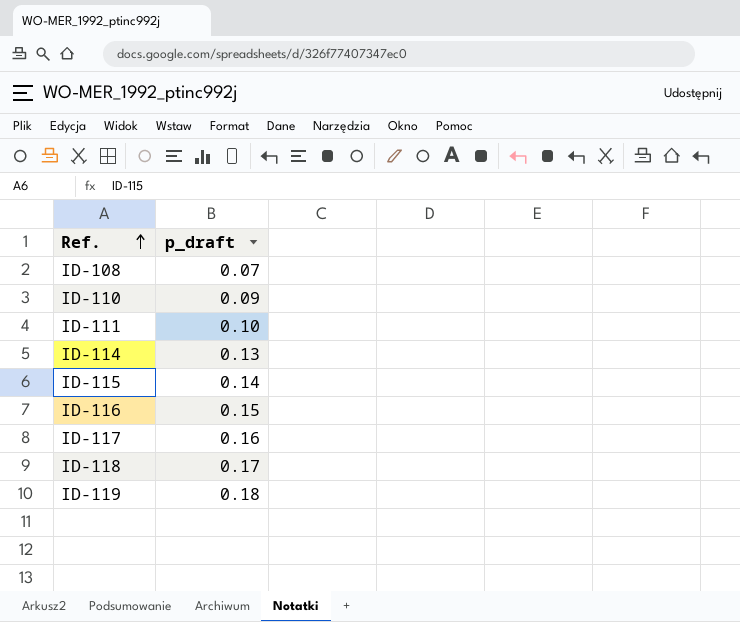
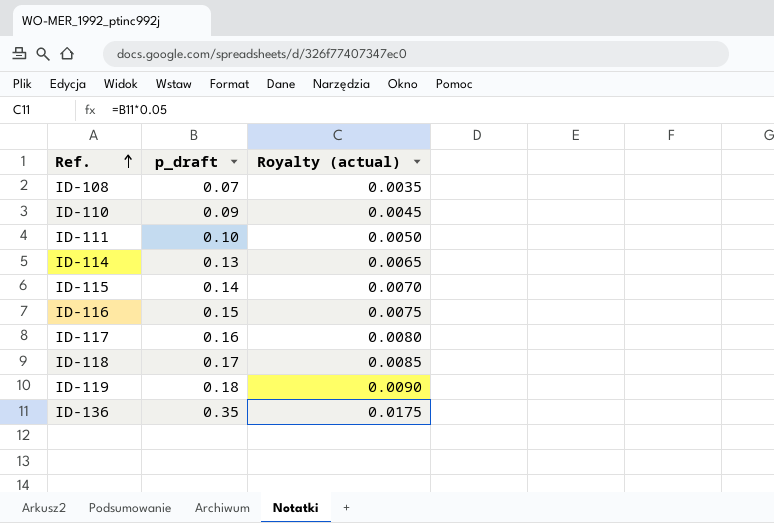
column Royalty (actual) | formula: none -> [p_draft] * 0.05
row ID-136: none -> 0.35 | 0.0175

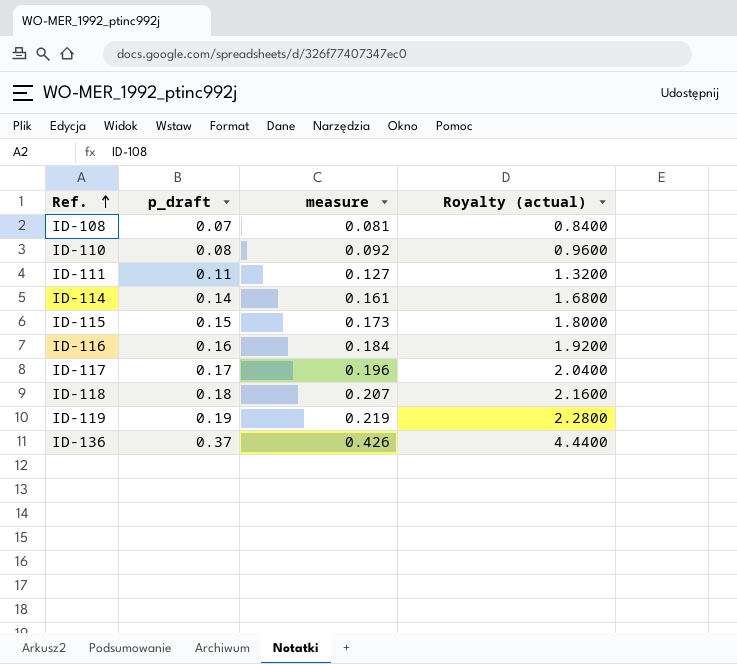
column measure | formula: none -> [p_draft] * 1.15
column Royalty (actual) | formula: [p_draft] * 0.05 -> [p_draft] * 12
ID-110 | p_draft: 0.09 -> 0.08
ID-111 | p_draft: 0.10 -> 0.11
ID-114 | p_draft: 0.13 -> 0.14
ID-115 | p_draft: 0.14 -> 0.15
ID-116 | p_draft: 0.15 -> 0.16
ID-117 | p_draft: 0.16 -> 0.17
ID-118 | p_draft: 0.17 -> 0.18
ID-119 | p_draft: 0.18 -> 0.19
ID-136 | p_draft: 0.35 -> 0.37

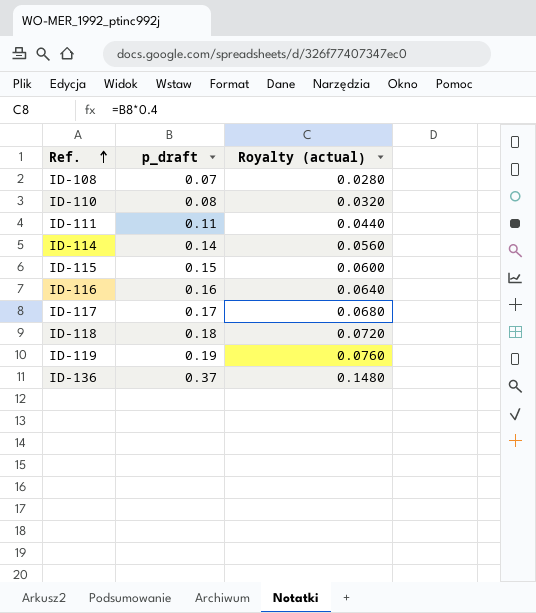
column measure | formula: [p_draft] * 1.15 -> none
column Royalty (actual) | formula: [p_draft] * 12 -> [p_draft] * 0.4

